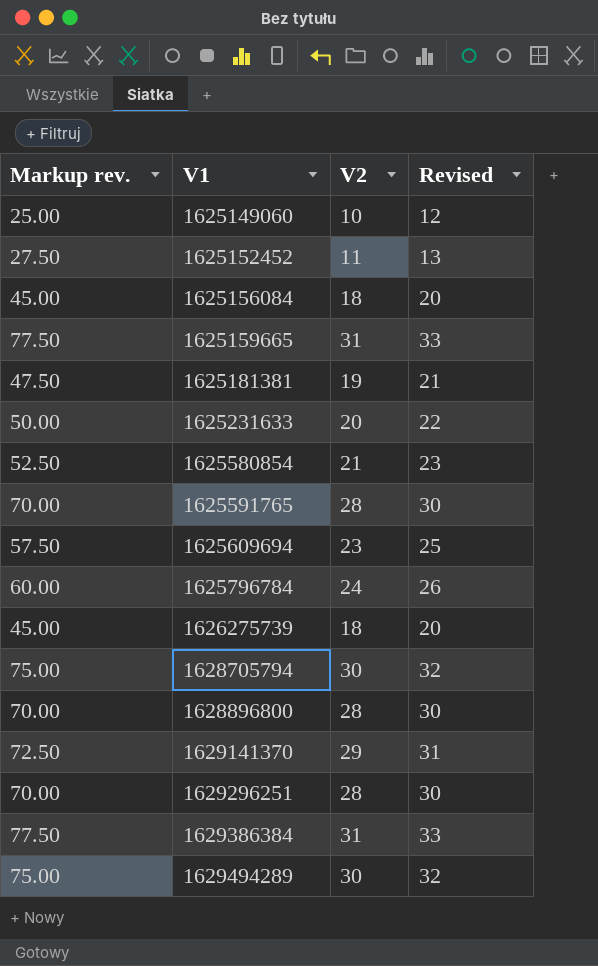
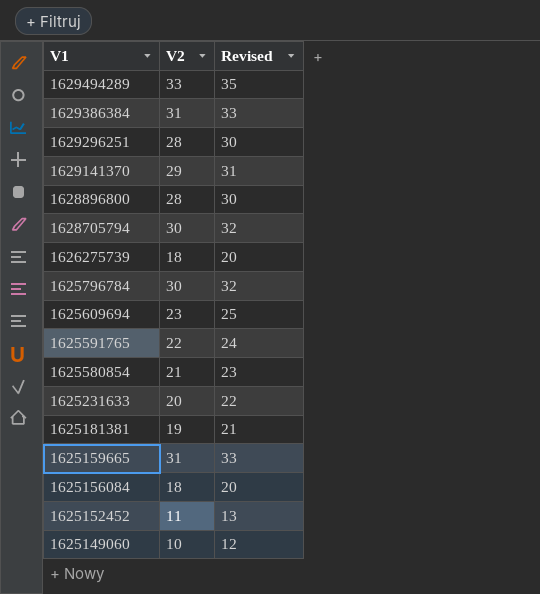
row order: V1 ascending -> V1 descending
column Markup rev. | formula: [V2] * 2.5 -> none
1629494289 | V2: 30 -> 33
1629494289 | Revised: 32 -> 35
1625796784 | V2: 24 -> 30
1625796784 | Revised: 26 -> 32
1625591765 | V2: 28 -> 22
1625591765 | Revised: 30 -> 24

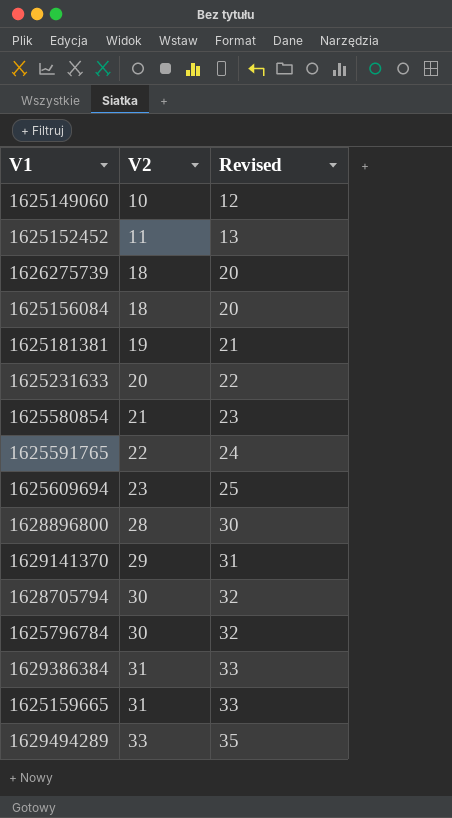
row order: V1 descending -> V2 ascending
row 1629296251: 28 | 30 -> none

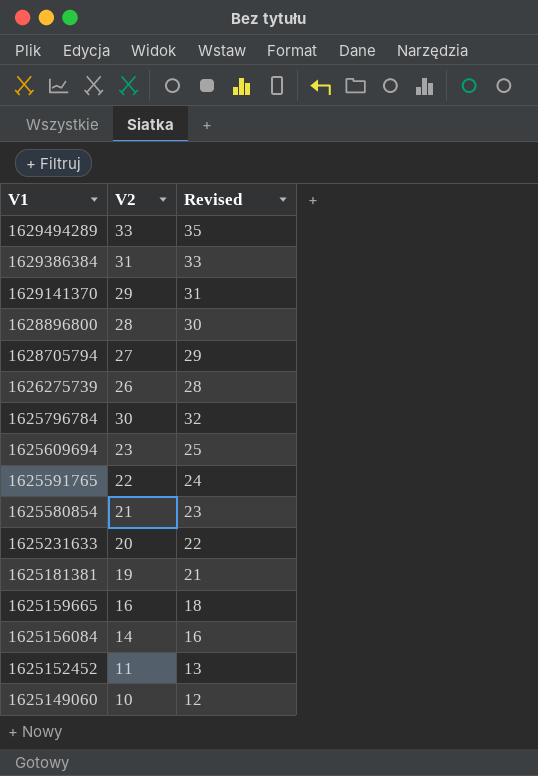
row order: V2 ascending -> V1 descending
1628705794 | V2: 30 -> 27
1628705794 | Revised: 32 -> 29
1626275739 | V2: 18 -> 26
1626275739 | Revised: 20 -> 28
1625159665 | V2: 31 -> 16
1625159665 | Revised: 33 -> 18
1625156084 | V2: 18 -> 14
1625156084 | Revised: 20 -> 16

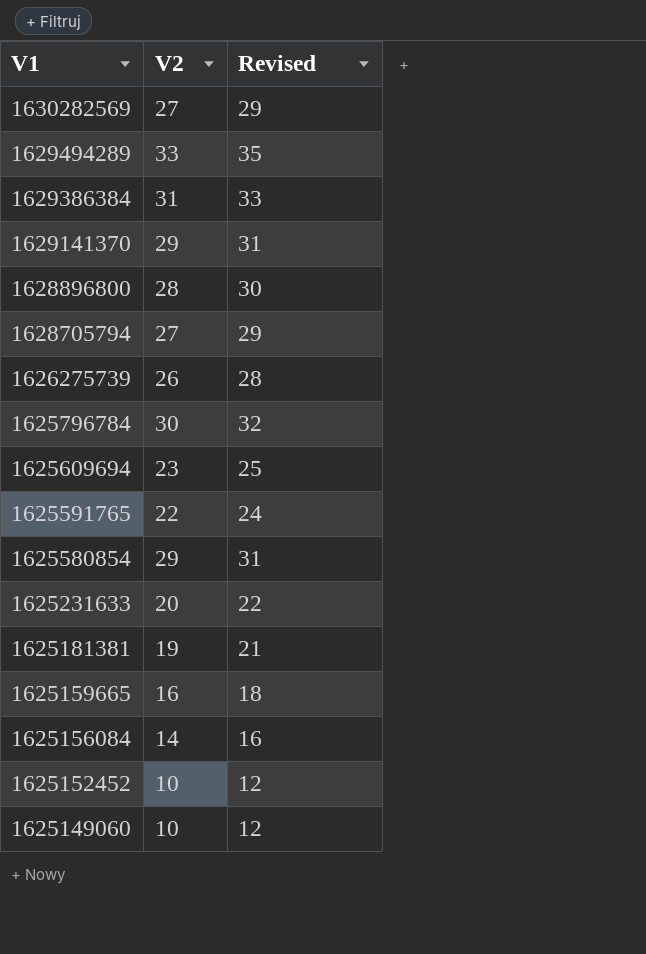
row 1630282569: none -> 27 | 29
1625580854 | V2: 21 -> 29
1625580854 | Revised: 23 -> 31
1625152452 | V2: 11 -> 10
1625152452 | Revised: 13 -> 12

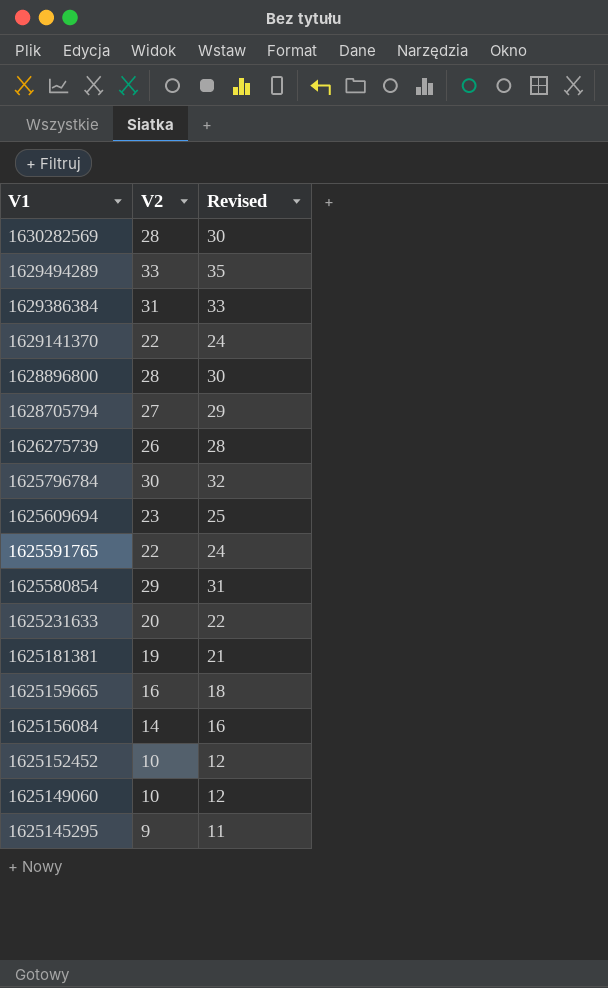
1630282569 | V2: 27 -> 28
1630282569 | Revised: 29 -> 30
1629141370 | V2: 29 -> 22
1629141370 | Revised: 31 -> 24
row 1625145295: none -> 9 | 11

